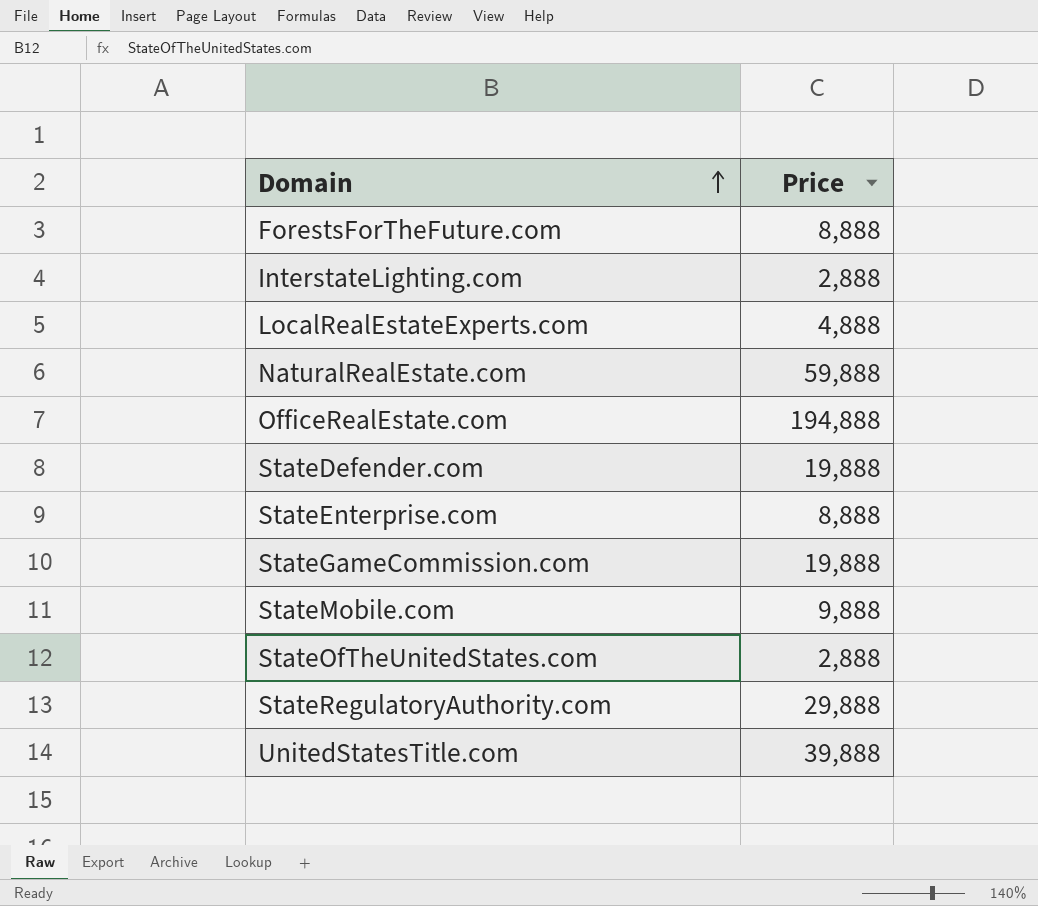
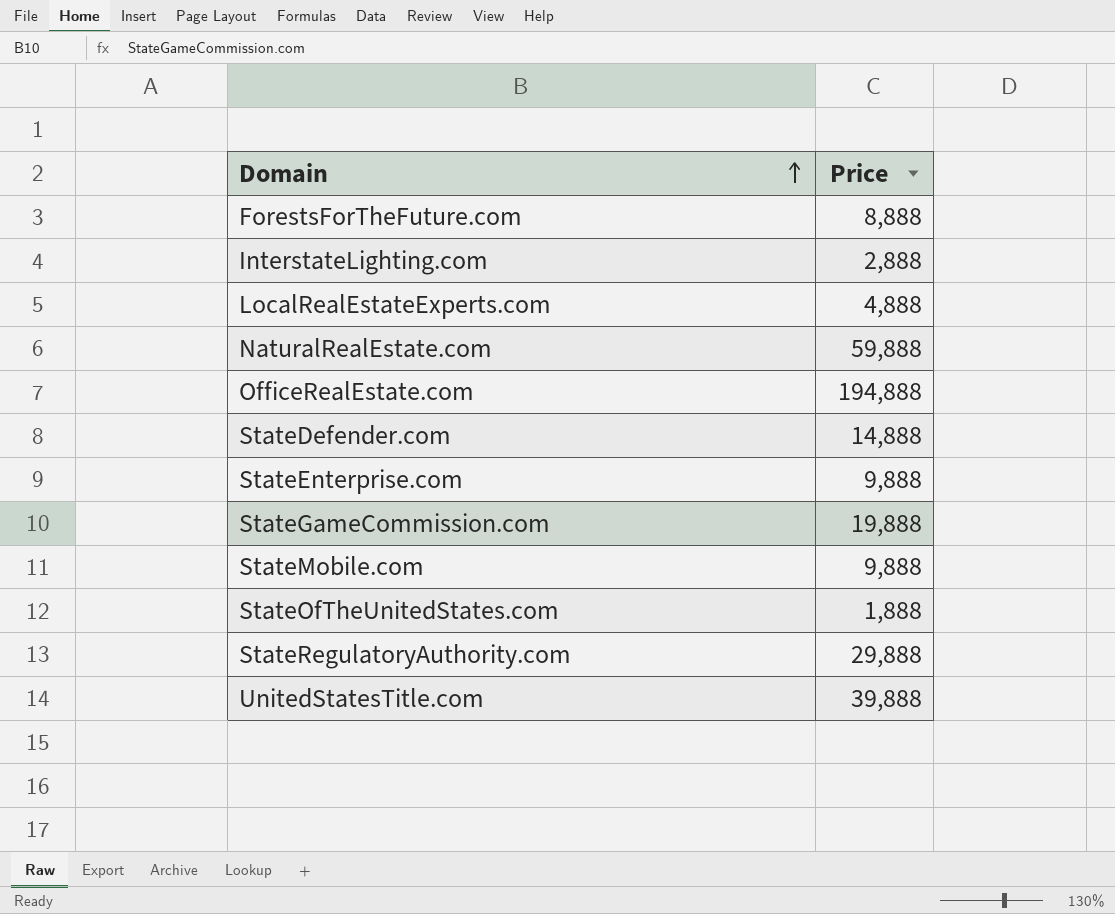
StateDefender.com | Price: 19,888 -> 14,888
StateEnterprise.com | Price: 8,888 -> 9,888
StateOfTheUnitedStates.com | Price: 2,888 -> 1,888

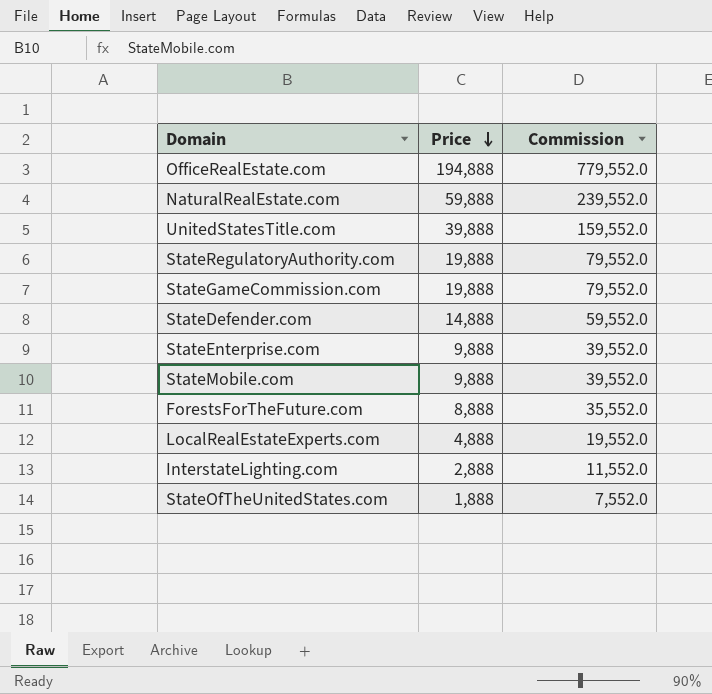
row order: Domain ascending -> Price descending
column Commission | formula: none -> [Price] * 4
StateRegulatoryAuthority.com | Price: 29,888 -> 19,888

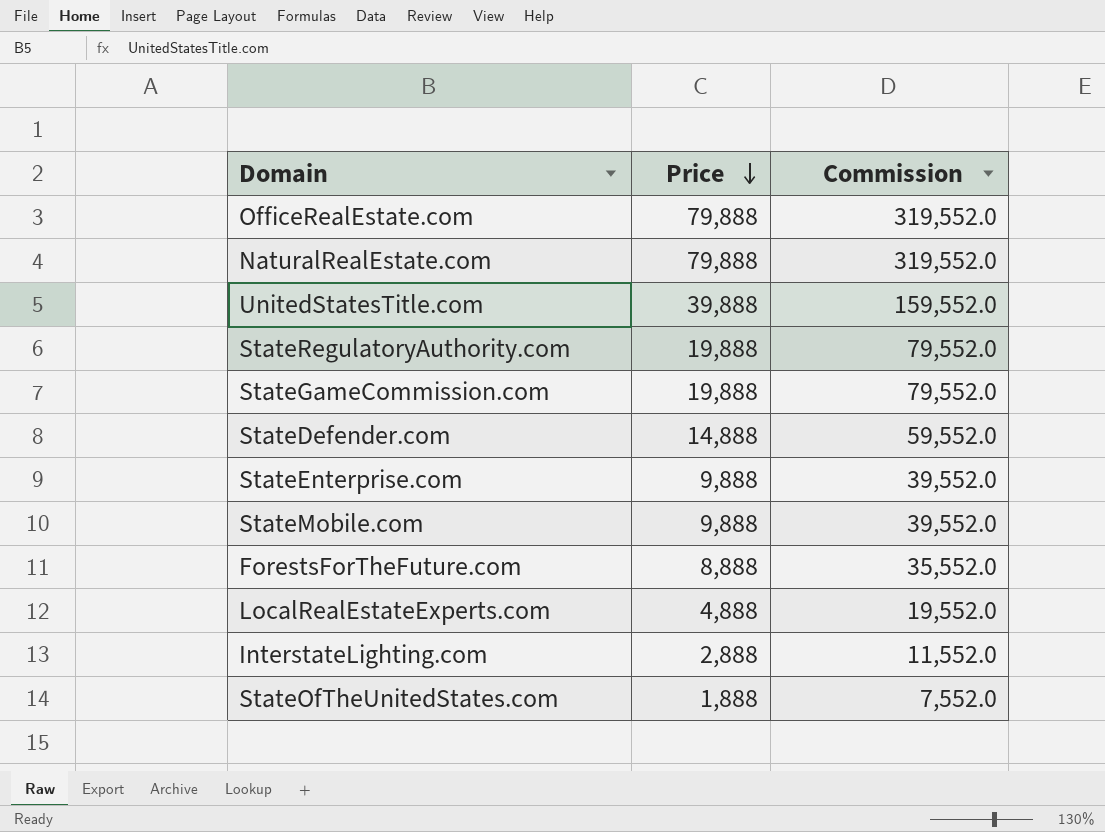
OfficeRealEstate.com | Price: 194,888 -> 79,888
OfficeRealEstate.com | Commission: 779,552.0 -> 319,552.0
NaturalRealEstate.com | Price: 59,888 -> 79,888
NaturalRealEstate.com | Commission: 239,552.0 -> 319,552.0

